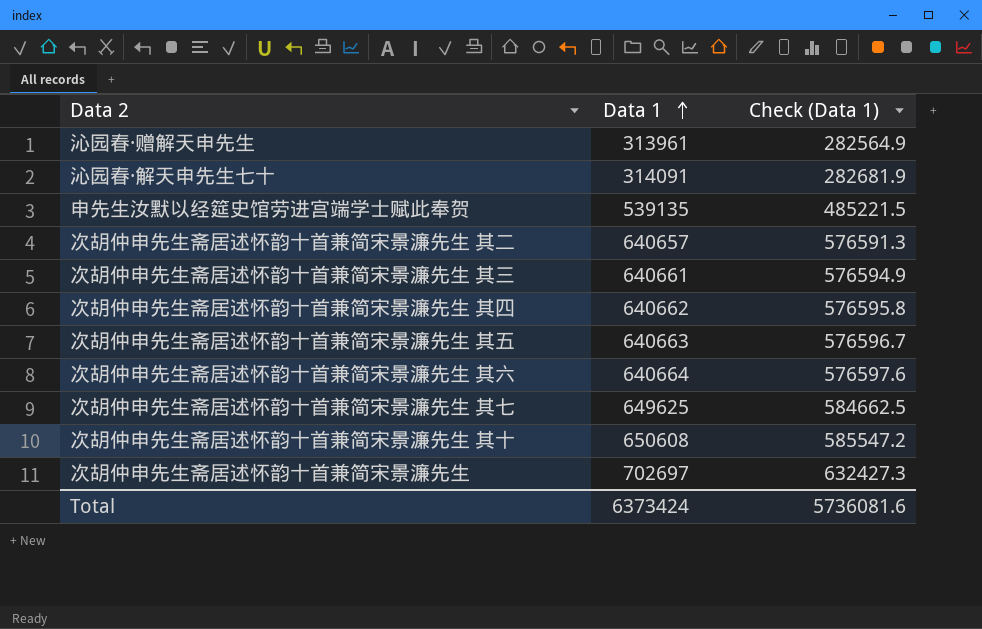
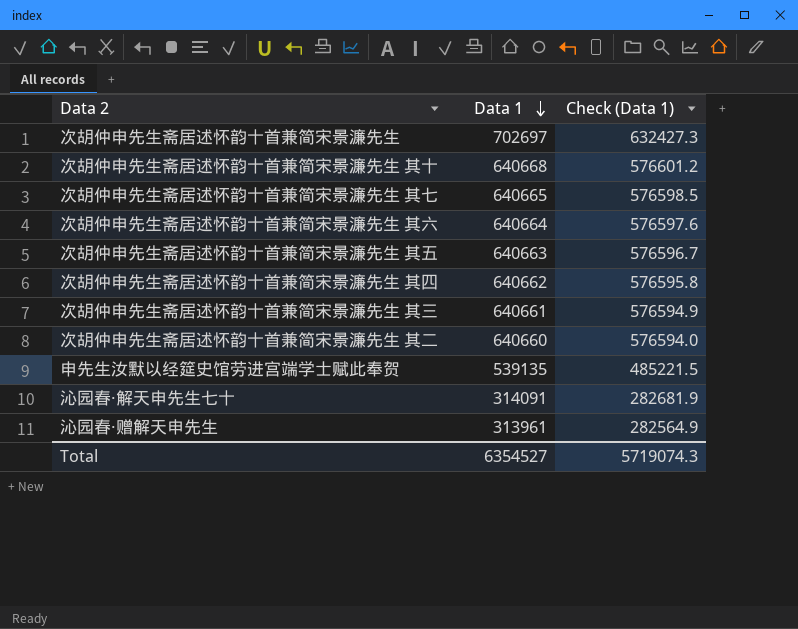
row order: Data 1 ascending -> Data 1 descending
次胡仲申先生斋居述怀韵十首兼简宋景濂先生 其十 | Data 1: 650608 -> 640668
次胡仲申先生斋居述怀韵十首兼简宋景濂先生 其十 | Check (Data 1): 585547.2 -> 576601.2
次胡仲申先生斋居述怀韵十首兼简宋景濂先生 其七 | Data 1: 649625 -> 640665
次胡仲申先生斋居述怀韵十首兼简宋景濂先生 其七 | Check (Data 1): 584662.5 -> 576598.5
次胡仲申先生斋居述怀韵十首兼简宋景濂先生 其二 | Data 1: 640657 -> 640660
次胡仲申先生斋居述怀韵十首兼简宋景濂先生 其二 | Check (Data 1): 576591.3 -> 576594.0
Total | Data 1: 6373424 -> 6354527
Total | Check (Data 1): 5736081.6 -> 5719074.3

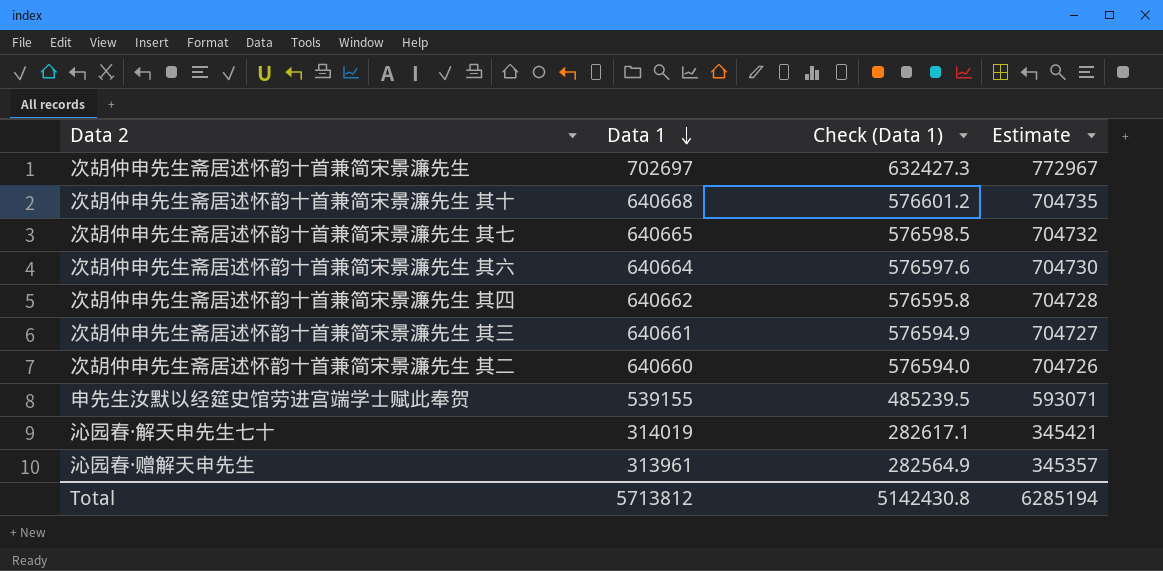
column Estimate | formula: none -> [Data 1] * 1.1
row 次胡仲申先生斋居述怀韵十首兼简宋景濂先生 其五: 640663 | 576596.7 -> none
申先生汝默以经筵史馆劳进宫端学士赋此奉贺 | Data 1: 539135 -> 539155
申先生汝默以经筵史馆劳进宫端学士赋此奉贺 | Check (Data 1): 485221.5 -> 485239.5
沁园春·解天申先生七十 | Data 1: 314091 -> 314019
沁园春·解天申先生七十 | Check (Data 1): 282681.9 -> 282617.1
Total | Data 1: 6354527 -> 5713812
Total | Check (Data 1): 5719074.3 -> 5142430.8

